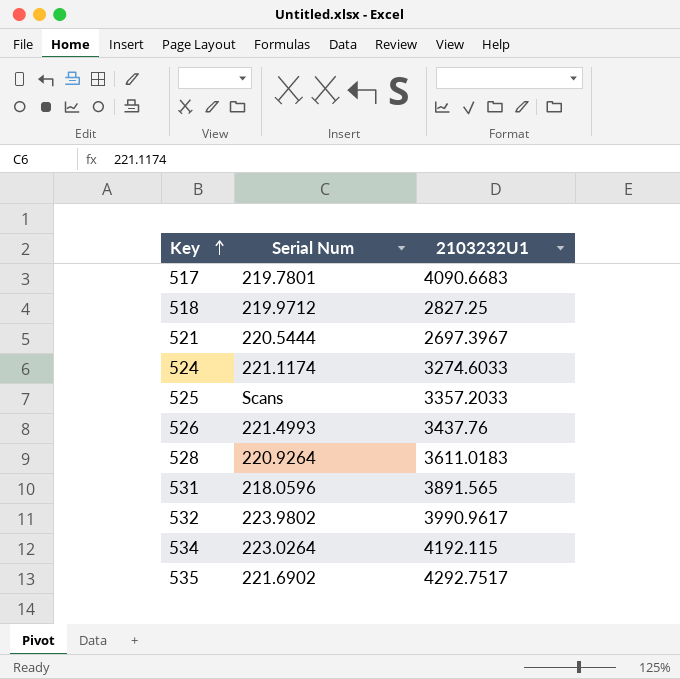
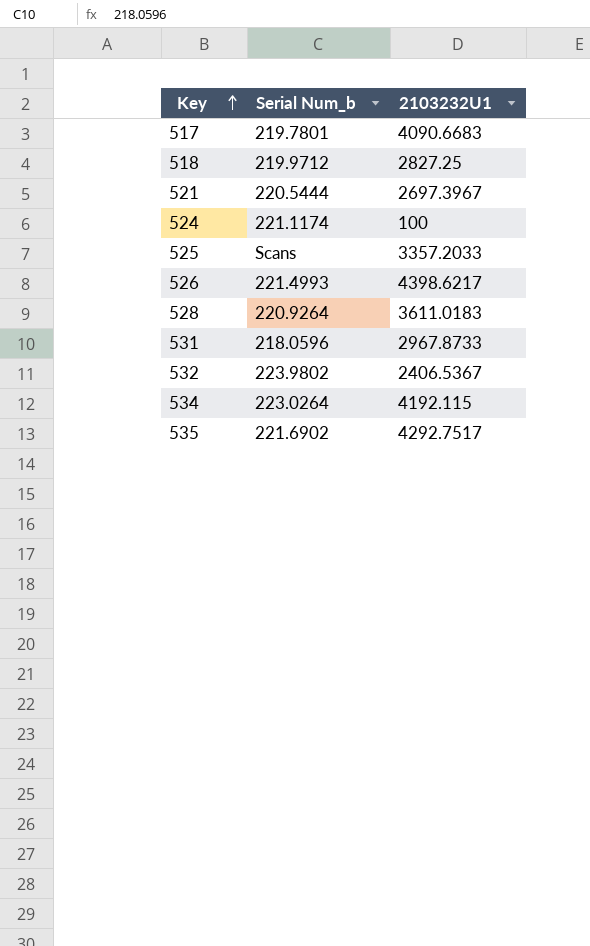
column name: Serial Num -> Serial Num_b
524 | 2103232U1: 3274.6033 -> 100
526 | 2103232U1: 3437.76 -> 4398.6217
531 | 2103232U1: 3891.565 -> 2967.8733
532 | 2103232U1: 3990.9617 -> 2406.5367

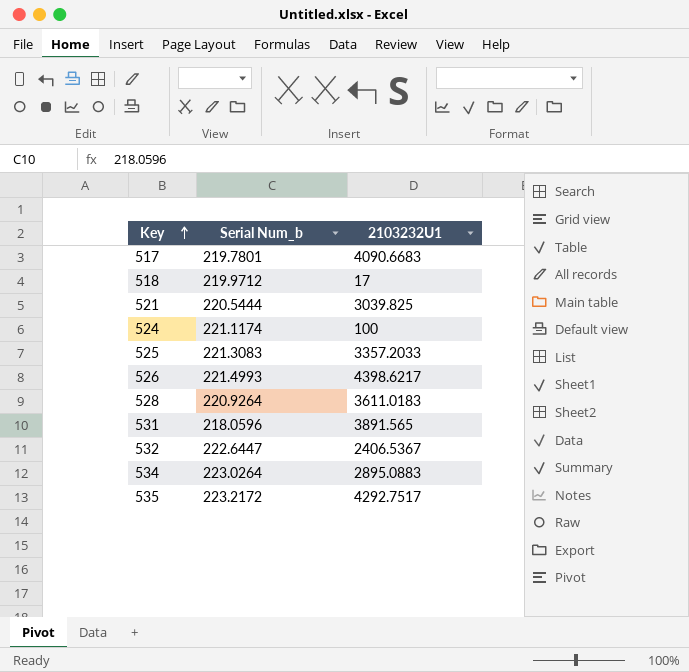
518 | 2103232U1: 2827.25 -> 17
521 | 2103232U1: 2697.3967 -> 3039.825
525 | Serial Num_b: Scans -> 221.3083
531 | 2103232U1: 2967.8733 -> 3891.565
532 | Serial Num_b: 223.9802 -> 222.6447
534 | 2103232U1: 4192.115 -> 2895.0883
535 | Serial Num_b: 221.6902 -> 223.2172

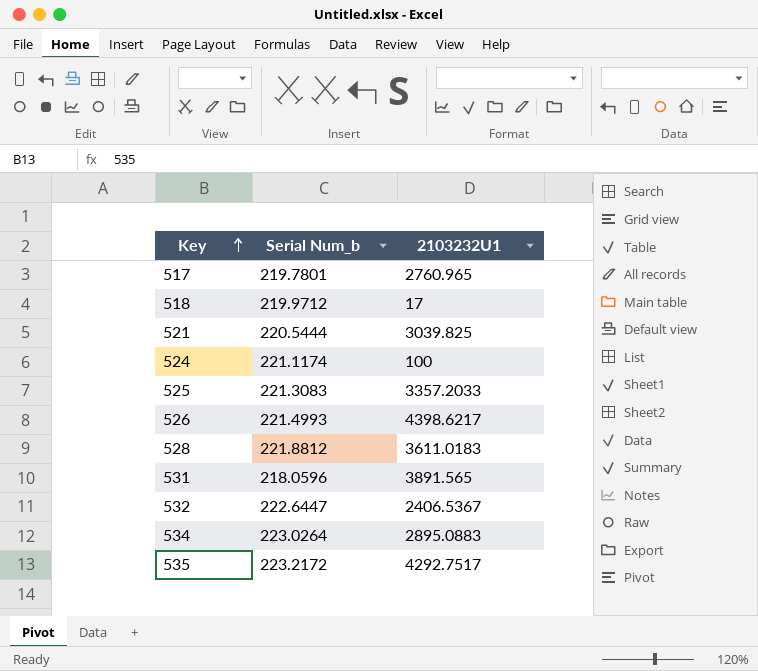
517 | 2103232U1: 4090.6683 -> 2760.965
528 | Serial Num_b: 220.9264 -> 221.8812

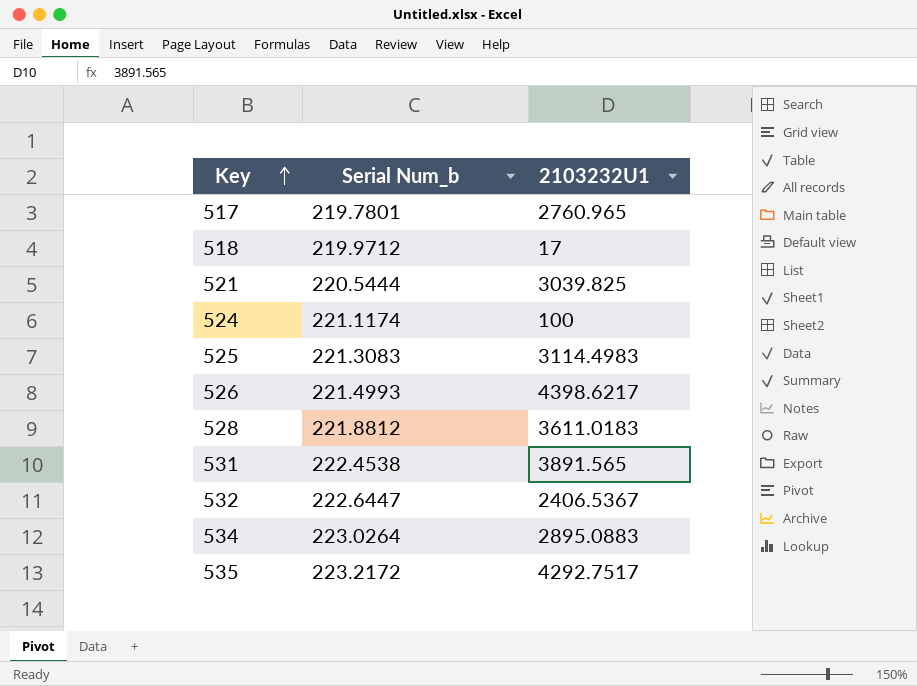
525 | 2103232U1: 3357.2033 -> 3114.4983
531 | Serial Num_b: 218.0596 -> 222.4538

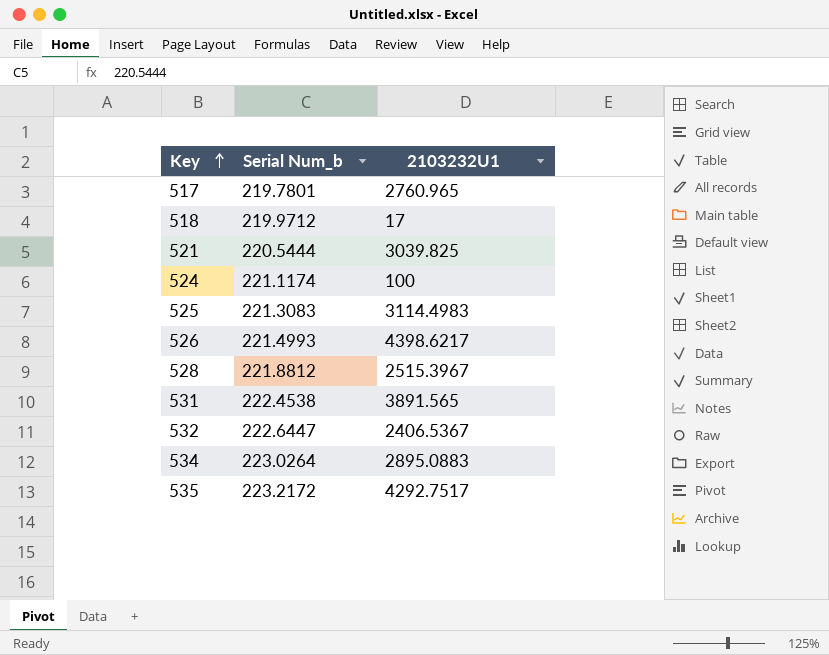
528 | 2103232U1: 3611.0183 -> 2515.3967

